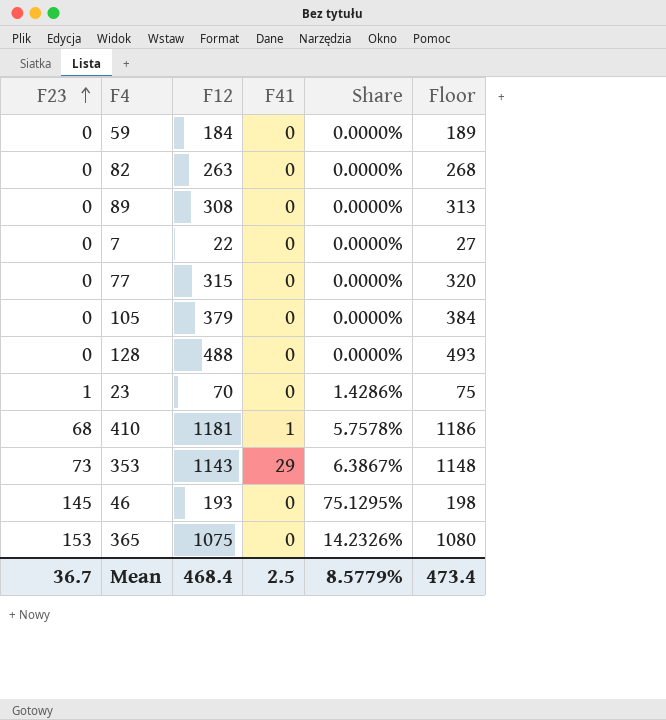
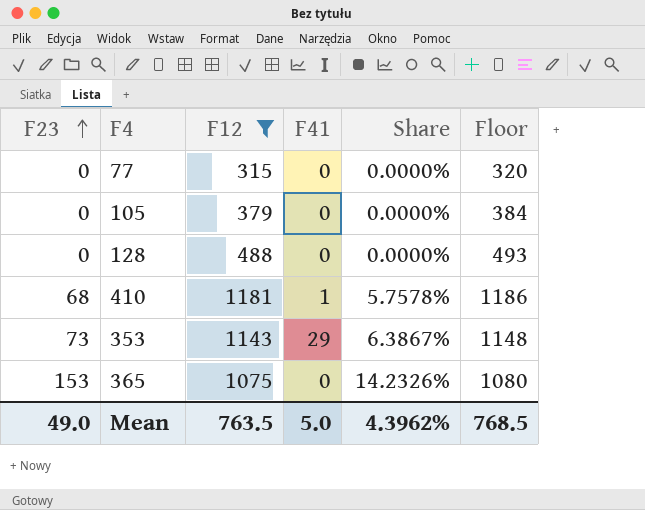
filter: none -> F12 >= 315
Mean | F23: 36.7 -> 49.0
Mean | F12: 468.4 -> 763.5
Mean | F41: 2.5 -> 5.0
Mean | Share: 8.5779% -> 4.3962%
Mean | Floor: 473.4 -> 768.5

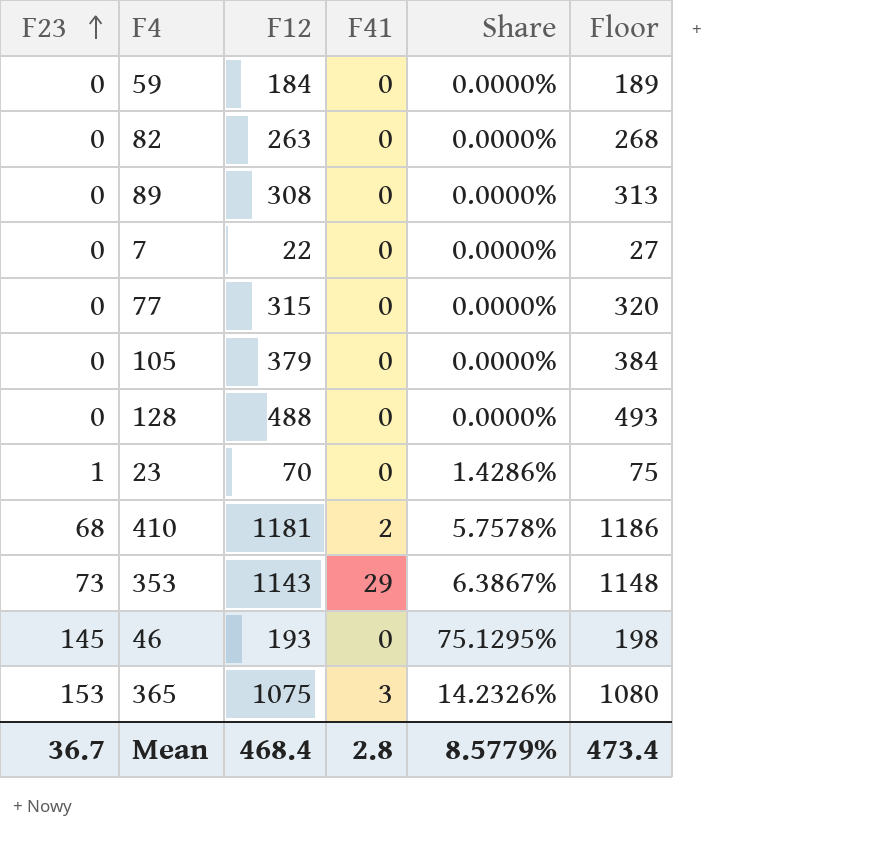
filter: F12 >= 315 -> none
410 | F41: 1 -> 2
365 | F41: 0 -> 3
Mean | F23: 49.0 -> 36.7
Mean | F12: 763.5 -> 468.4
Mean | F41: 5.0 -> 2.8
Mean | Share: 4.3962% -> 8.5779%
Mean | Floor: 768.5 -> 473.4

